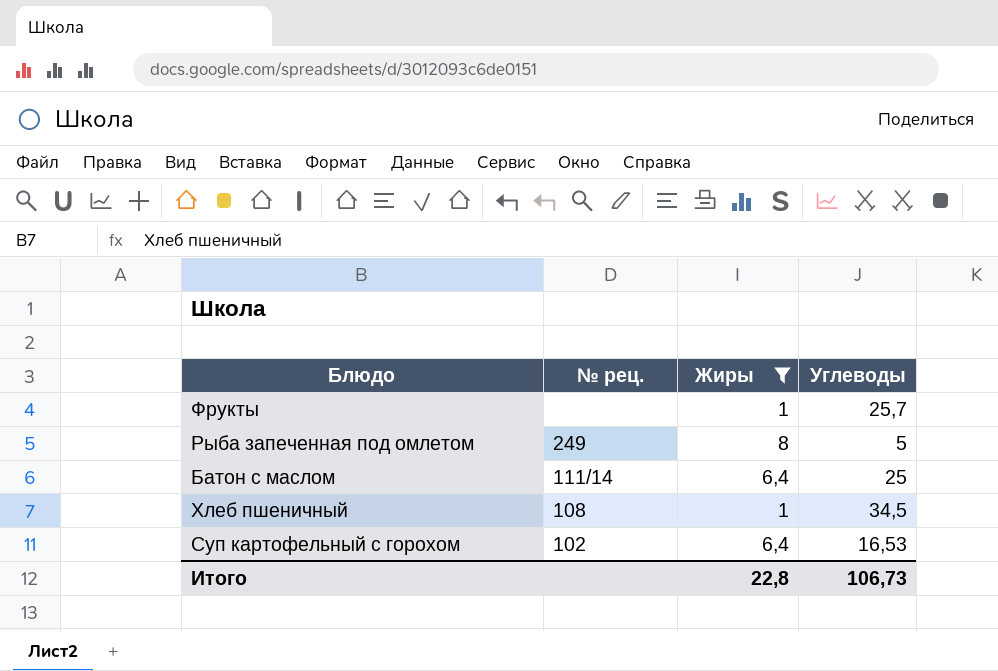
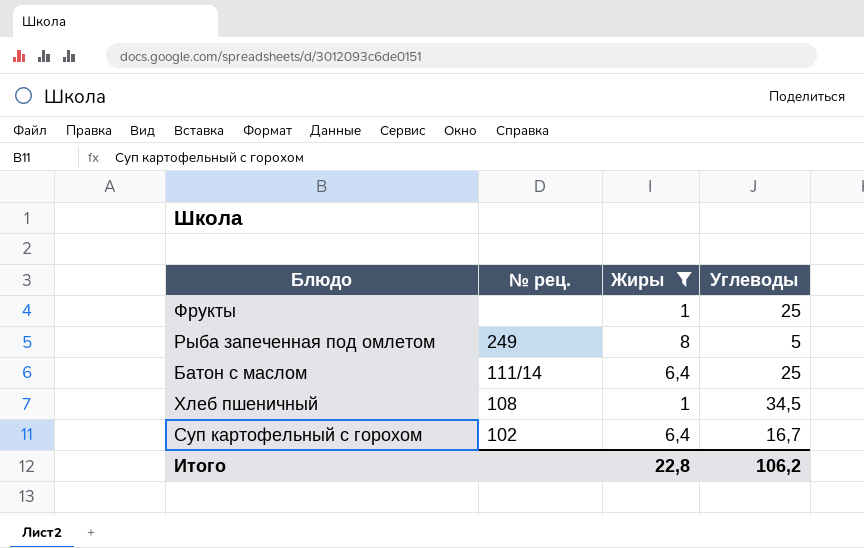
Фрукты | Углеводы: 25,7 -> 25
Суп картофельный с горохом | Углеводы: 16,53 -> 16,7
Итого | Углеводы: 106,73 -> 106,2

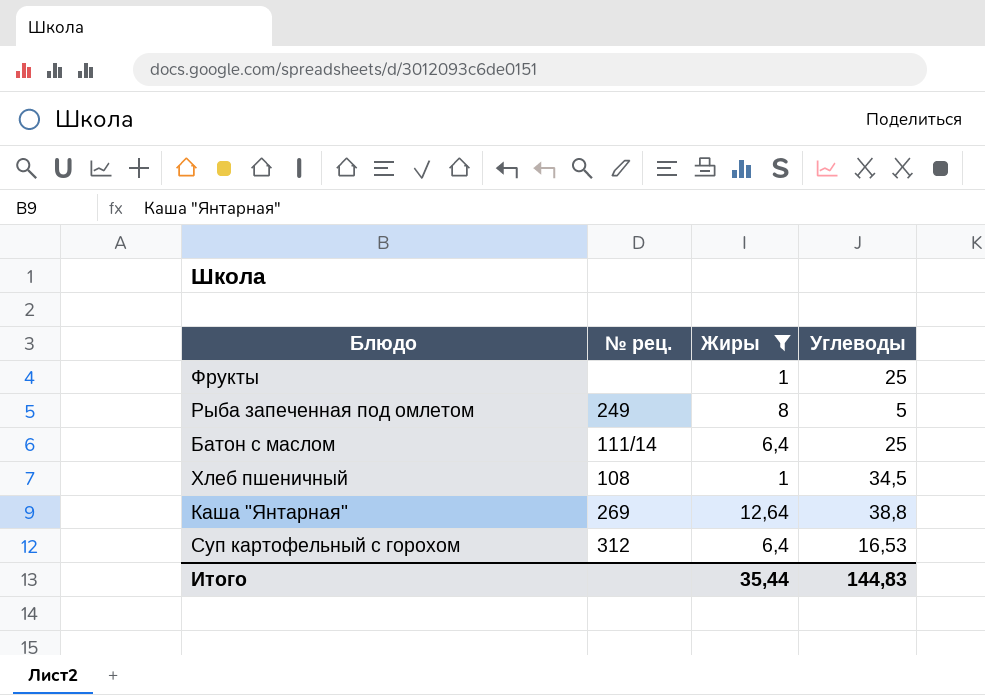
row Каша "Янтарная": none -> 269 | 12,64 | 38,8
Суп картофельный с горохом | № рец.: 102 -> 312
Суп картофельный с горохом | Углеводы: 16,7 -> 16,53
Итого | Жиры: 22,8 -> 35,44
Итого | Углеводы: 106,2 -> 144,83

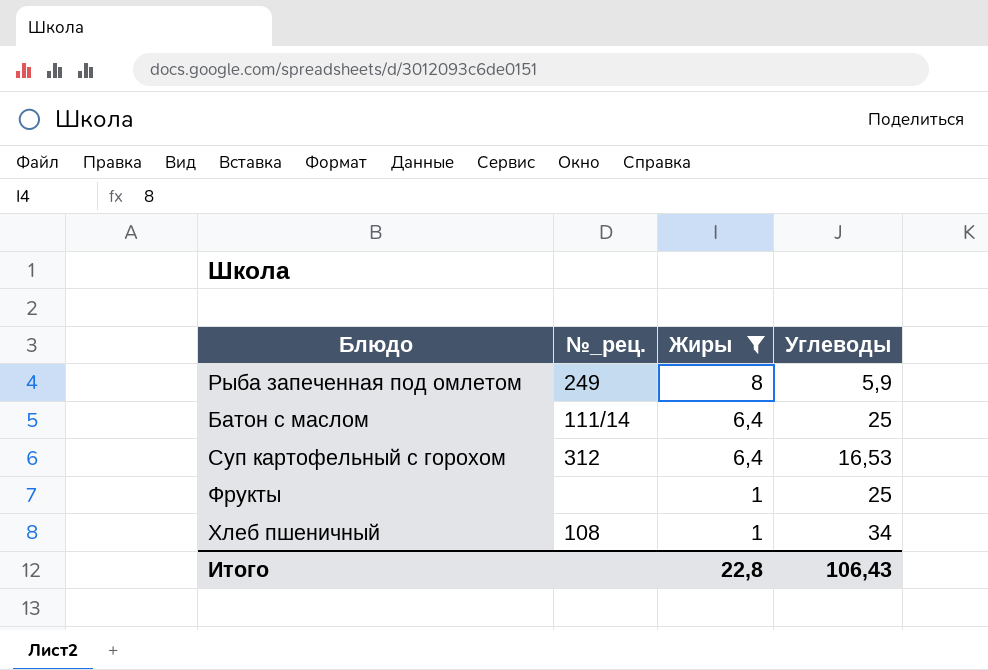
row order: none -> Жиры descending
column name: № рец. -> №_рец.
row Каша "Янтарная": 269 | 12,64 | 38,8 -> none
Рыба запеченная под омлетом | Углеводы: 5 -> 5,9
Хлеб пшеничный | Углеводы: 34,5 -> 34
Итого | Жиры: 35,44 -> 22,8
Итого | Углеводы: 144,83 -> 106,43

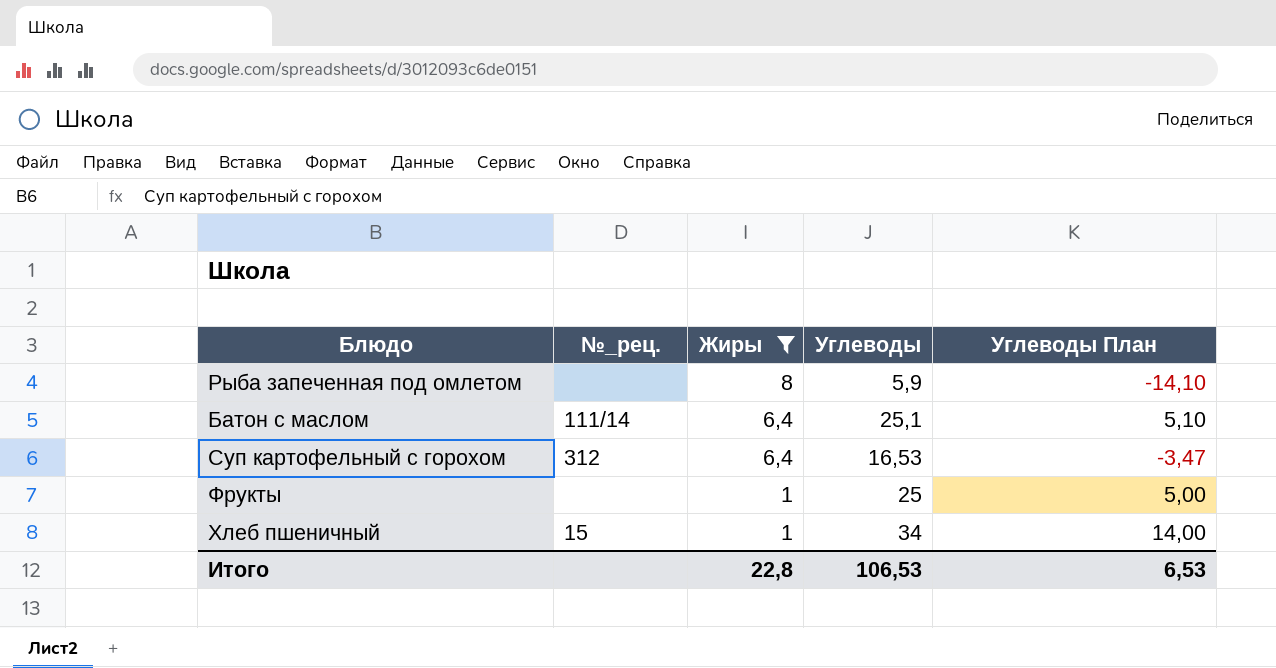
column Углеводы План | formula: none -> [Углеводы] - 20
Рыба запеченная под омлетом | №_рец.: 249 -> none
Батон с маслом | Углеводы: 25 -> 25,1
Хлеб пшеничный | №_рец.: 108 -> 15
Итого | Углеводы: 106,43 -> 106,53

